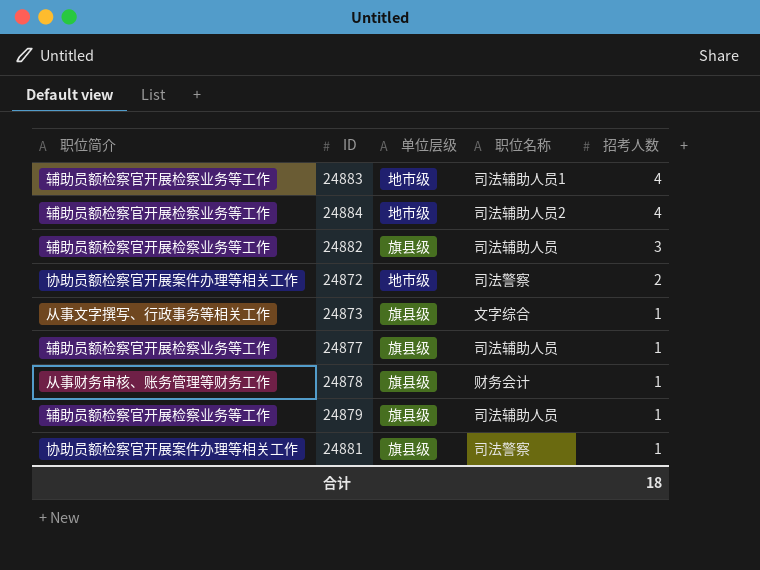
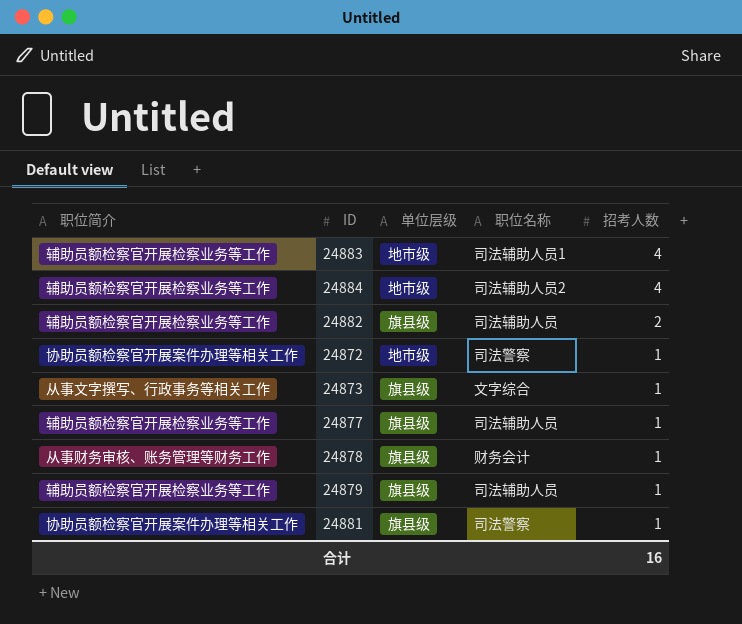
24882 | 招考人数: 3 -> 2
24872 | 招考人数: 2 -> 1
合计 | 招考人数: 18 -> 16

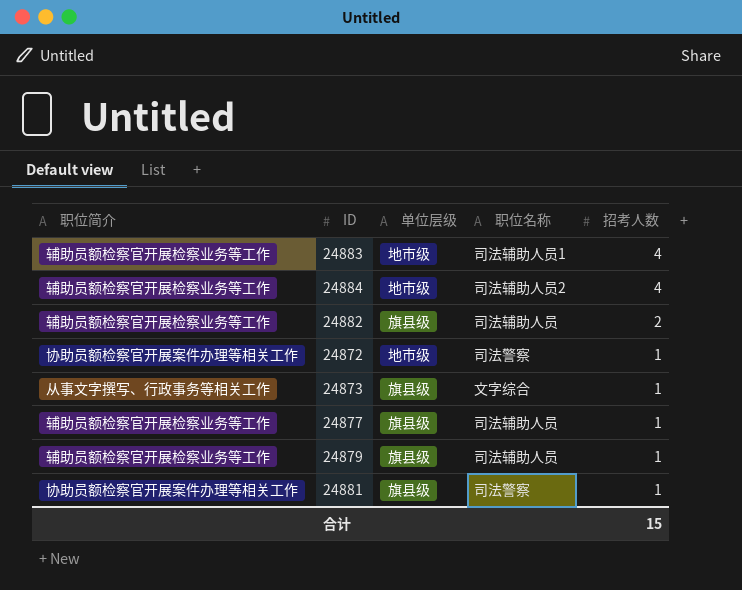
row 24878: 从事财务审核、账务管理等财务工作 | 旗县级 | 财务会计 | 1 -> none
合计 | 招考人数: 16 -> 15

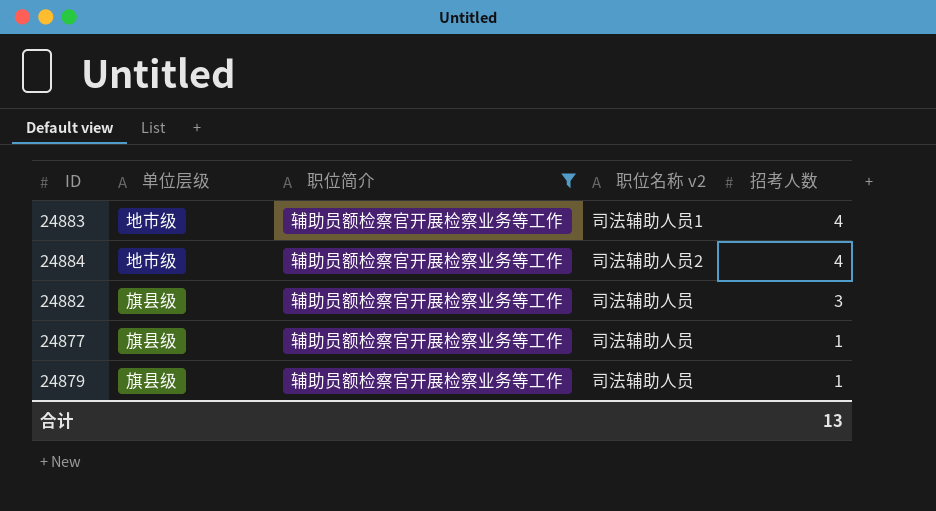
filter: none -> 职位简介 = 辅助员额检察官开展检察业务等工作
column 职位简介 | position: 1 -> 3
column name: 职位名称 -> 职位名称 v2
24882 | 招考人数: 2 -> 3
合计 | 招考人数: 15 -> 13

